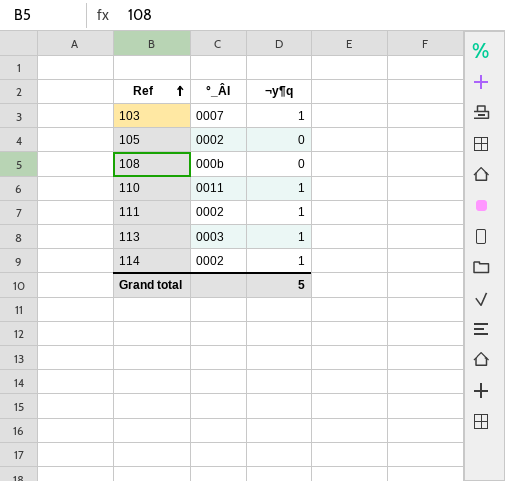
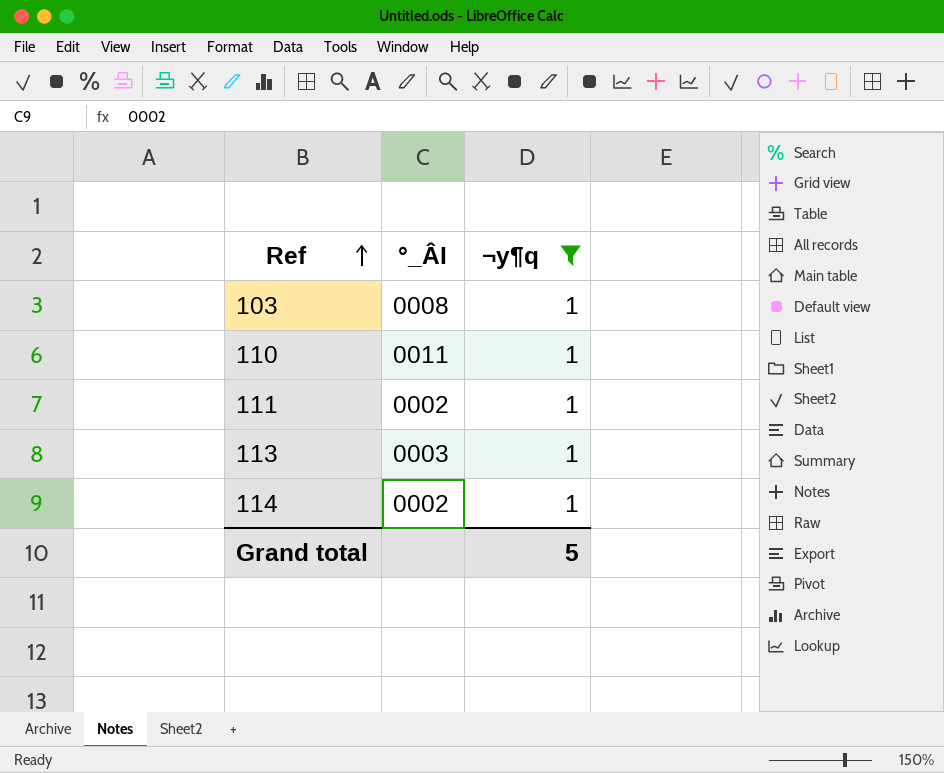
filter: none -> ¬y¶q = 1
103 | °_ÂI: 0007 -> 0008

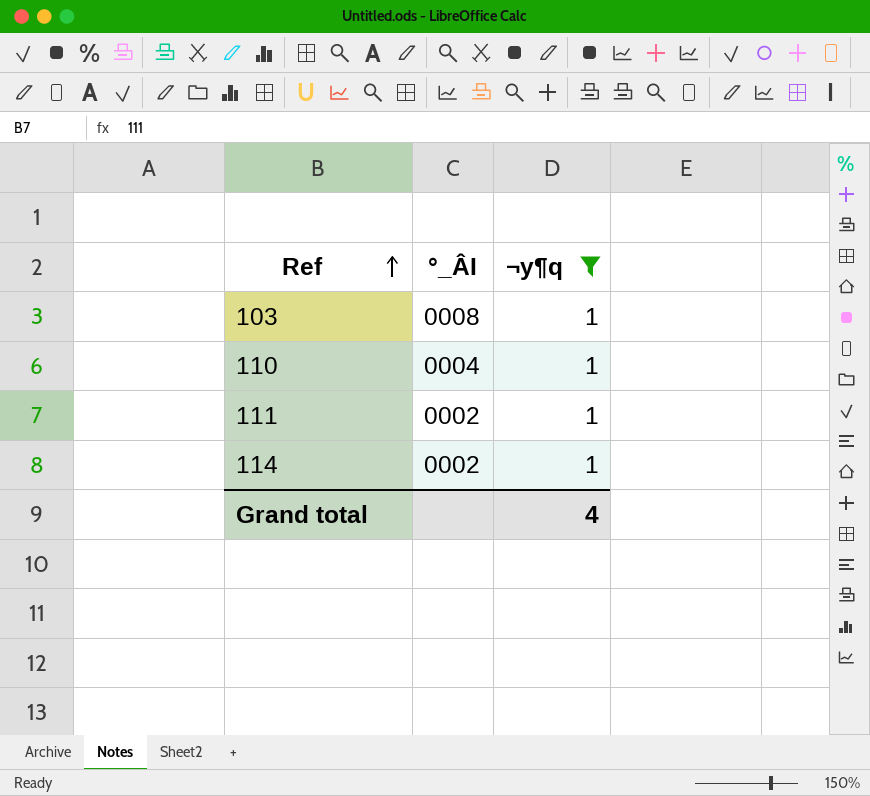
row 113: 0003 | 1 -> none
110 | °_ÂI: 0011 -> 0004
Grand total | ¬y¶q: 5 -> 4

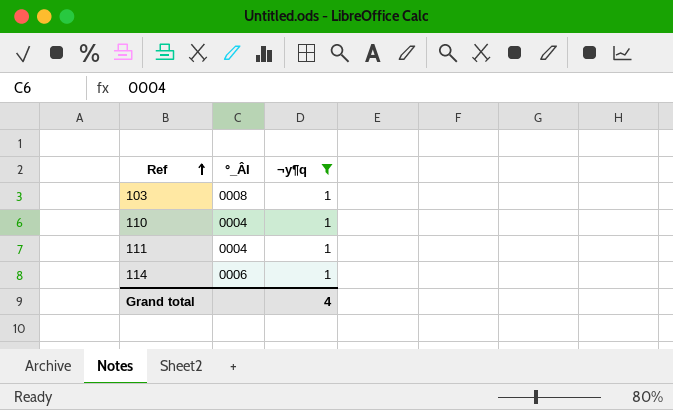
111 | °_ÂI: 0002 -> 0004
114 | °_ÂI: 0002 -> 0006

